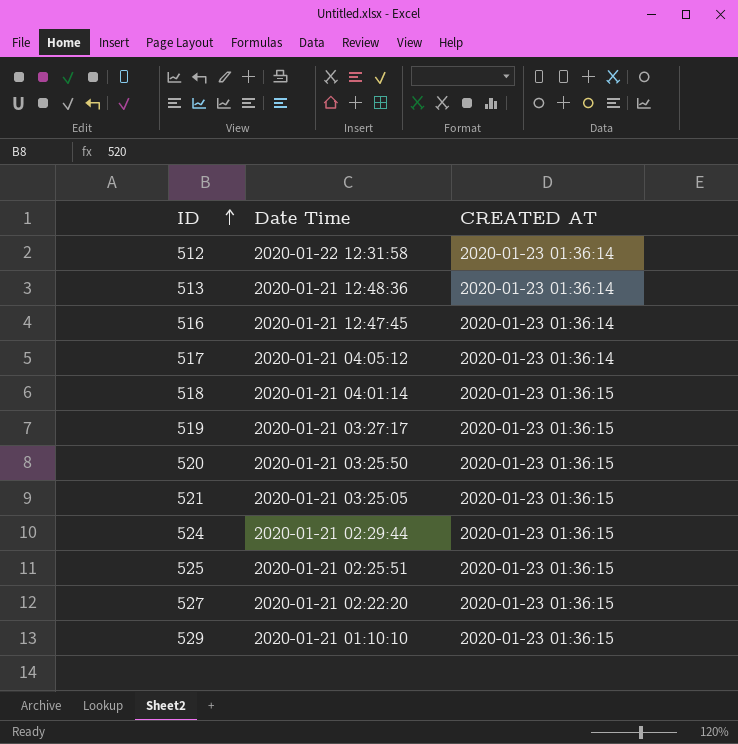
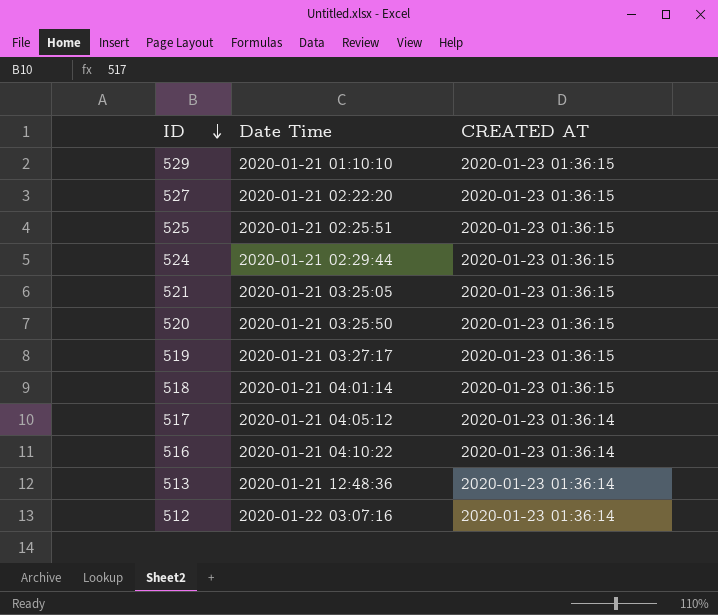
row order: ID ascending -> ID descending
516 | Date Time: 2020-01-21 12:47:45 -> 2020-01-21 04:10:22
512 | Date Time: 2020-01-22 12:31:58 -> 2020-01-22 03:07:16

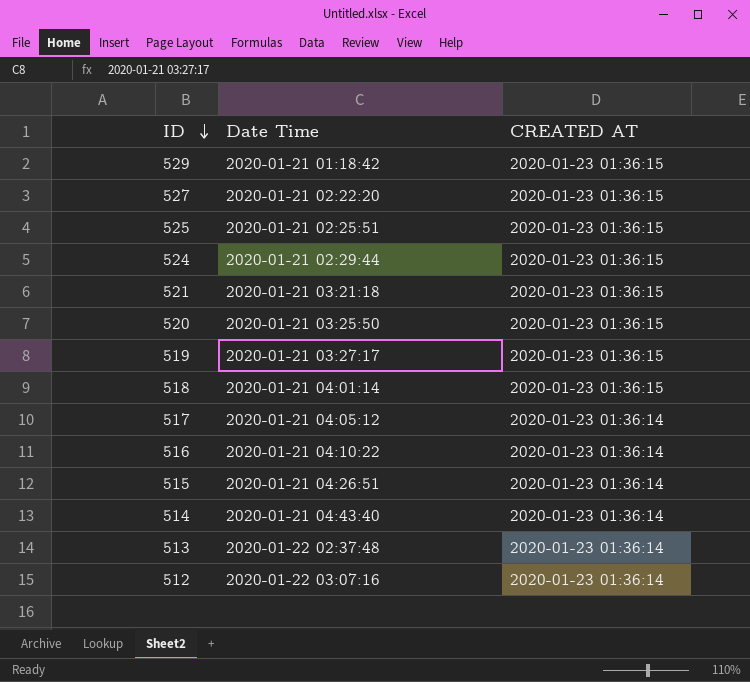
529 | Date Time: 2020-01-21 01:10:10 -> 2020-01-21 01:18:42
521 | Date Time: 2020-01-21 03:25:05 -> 2020-01-21 03:21:18
row 515: none -> 2020-01-21 04:26:51 | 2020-01-23 01:36:14
row 514: none -> 2020-01-21 04:43:40 | 2020-01-23 01:36:14
513 | Date Time: 2020-01-21 12:48:36 -> 2020-01-22 02:37:48

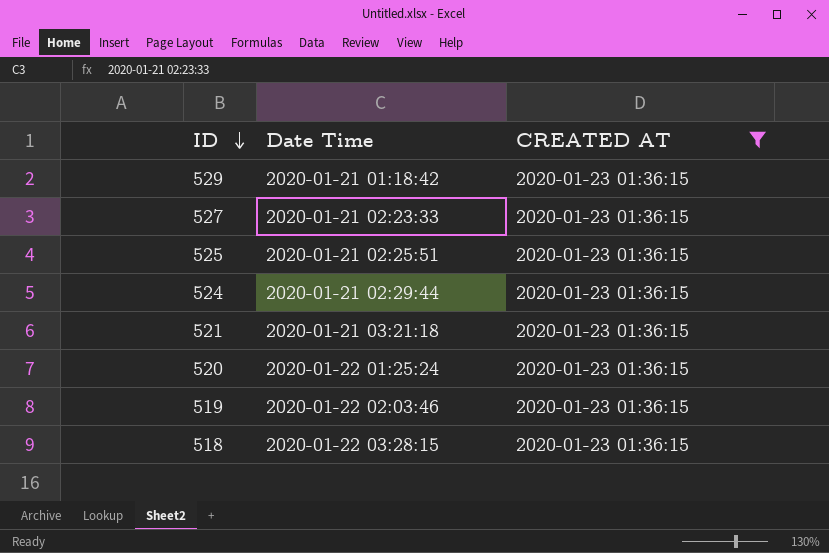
filter: none -> CREATED AT = 2020-01-23 01:36:15
527 | Date Time: 2020-01-21 02:22:20 -> 2020-01-21 02:23:33
520 | Date Time: 2020-01-21 03:25:50 -> 2020-01-22 01:25:24
519 | Date Time: 2020-01-21 03:27:17 -> 2020-01-22 02:03:46
518 | Date Time: 2020-01-21 04:01:14 -> 2020-01-22 03:28:15

